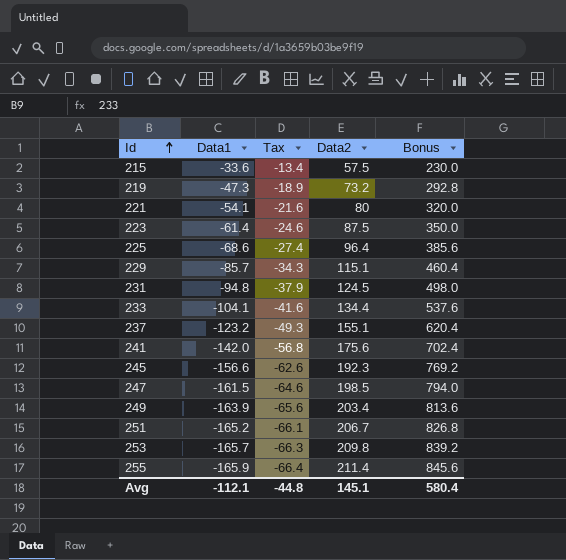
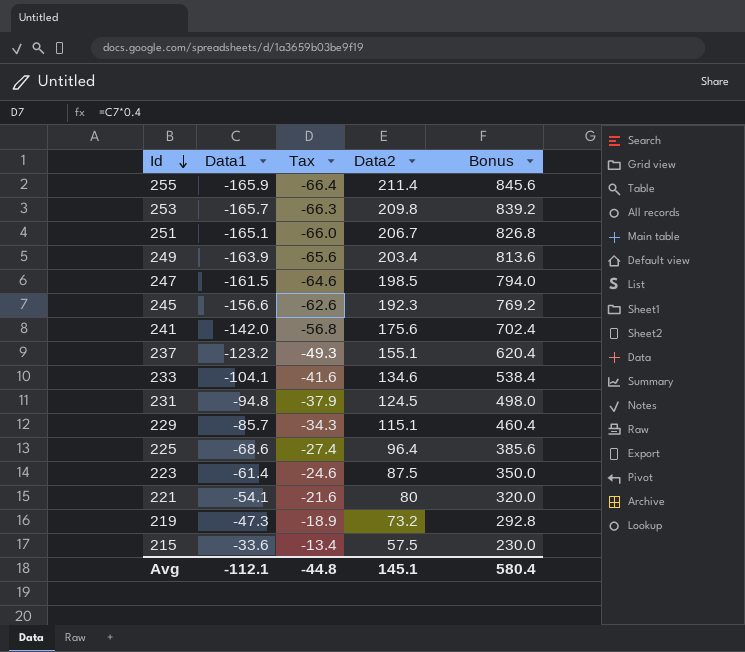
row order: Id ascending -> Id descending
251 | Data1: -165.2 -> -165.1
251 | Tax: -66.1 -> -66.0
233 | Data2: 134.4 -> 134.6
233 | Bonus: 537.6 -> 538.4

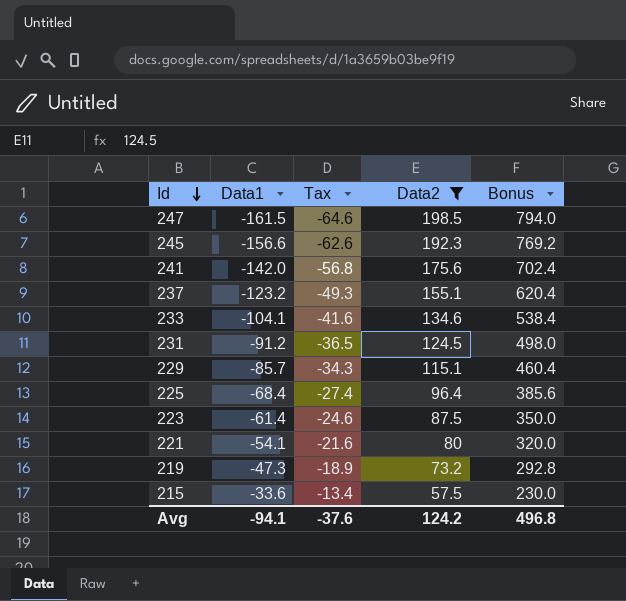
filter: none -> Data2 <= 198.5
231 | Data1: -94.8 -> -91.2
231 | Tax: -37.9 -> -36.5
225 | Data1: -68.6 -> -68.4
Avg | Data1: -112.1 -> -94.1
Avg | Tax: -44.8 -> -37.6
Avg | Data2: 145.1 -> 124.2
Avg | Bonus: 580.4 -> 496.8

